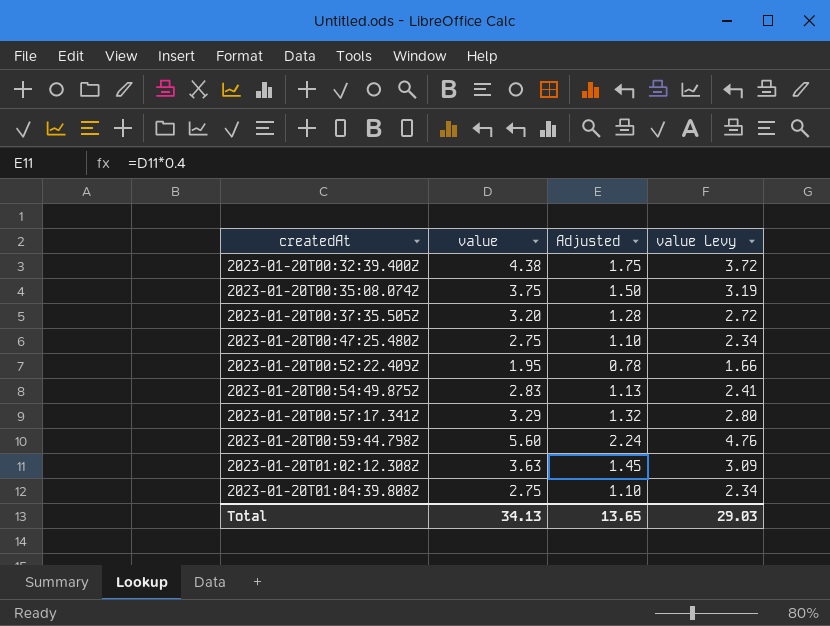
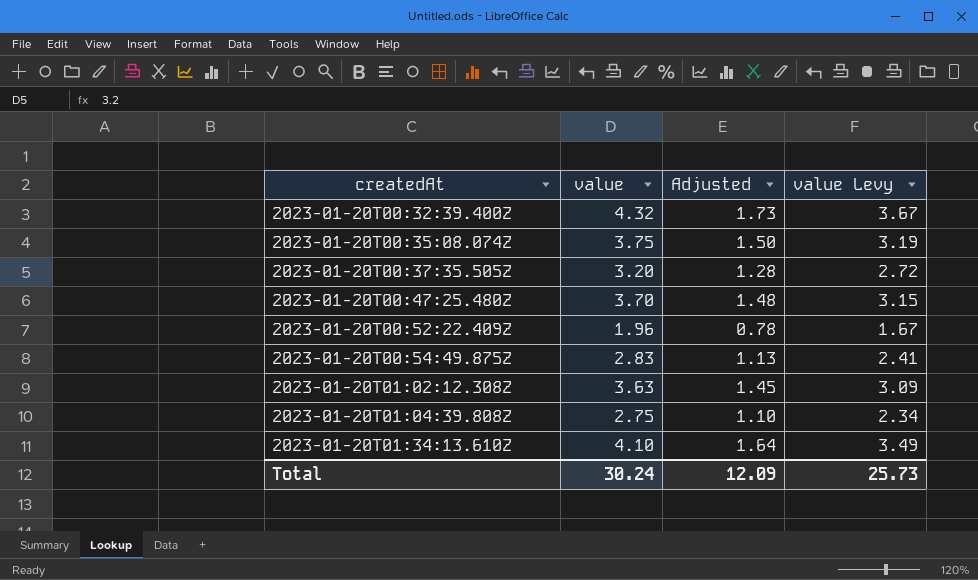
row 2023-01-20T00:57:17.341Z: 3.29 | 1.32 | 2.80 -> none
row 2023-01-20T00:59:44.798Z: 5.60 | 2.24 | 4.76 -> none
2023-01-20T00:32:39.400Z | value: 4.38 -> 4.32
2023-01-20T00:32:39.400Z | Adjusted: 1.75 -> 1.73
2023-01-20T00:32:39.400Z | value Levy: 3.72 -> 3.67
2023-01-20T00:47:25.480Z | value: 2.75 -> 3.70
2023-01-20T00:47:25.480Z | Adjusted: 1.10 -> 1.48
2023-01-20T00:47:25.480Z | value Levy: 2.34 -> 3.15
2023-01-20T00:52:22.409Z | value: 1.95 -> 1.96
2023-01-20T00:52:22.409Z | value Levy: 1.66 -> 1.67
row 2023-01-20T01:34:13.610Z: none -> 4.10 | 1.64 | 3.49
Total | value: 34.13 -> 30.24
Total | Adjusted: 13.65 -> 12.09
Total | value Levy: 29.03 -> 25.73

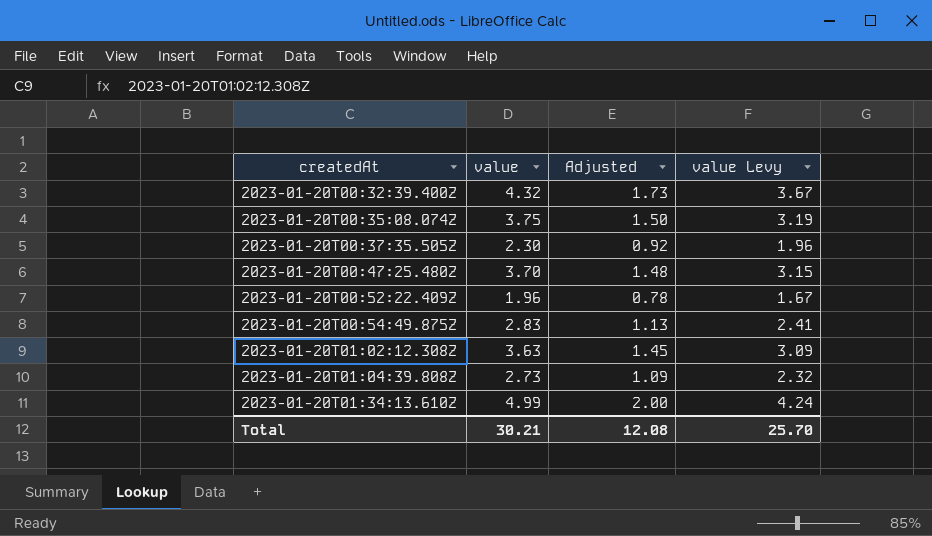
2023-01-20T00:37:35.505Z | value: 3.20 -> 2.30
2023-01-20T00:37:35.505Z | Adjusted: 1.28 -> 0.92
2023-01-20T00:37:35.505Z | value Levy: 2.72 -> 1.96
2023-01-20T01:04:39.808Z | value: 2.75 -> 2.73
2023-01-20T01:04:39.808Z | Adjusted: 1.10 -> 1.09
2023-01-20T01:04:39.808Z | value Levy: 2.34 -> 2.32
2023-01-20T01:34:13.610Z | value: 4.10 -> 4.99
2023-01-20T01:34:13.610Z | Adjusted: 1.64 -> 2.00
2023-01-20T01:34:13.610Z | value Levy: 3.49 -> 4.24
Total | value: 30.24 -> 30.21
Total | Adjusted: 12.09 -> 12.08
Total | value Levy: 25.73 -> 25.70

